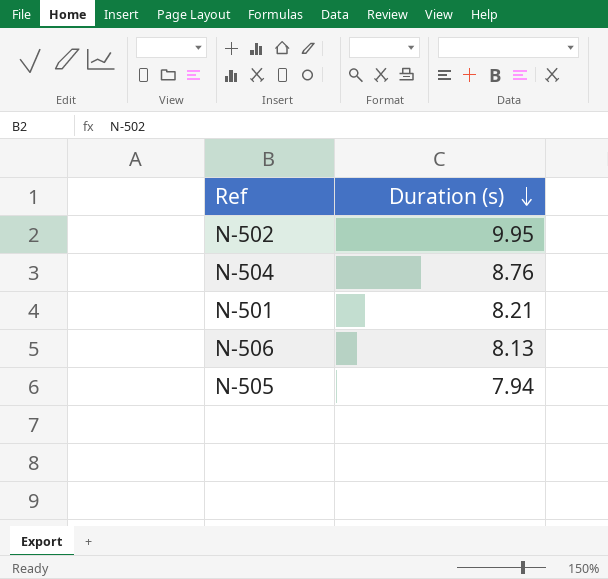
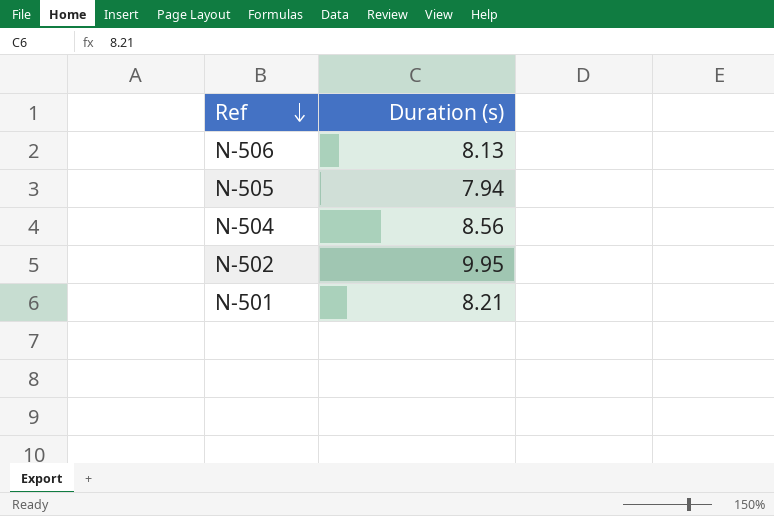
row order: Duration (s) descending -> Ref descending
N-504 | Duration (s): 8.76 -> 8.56

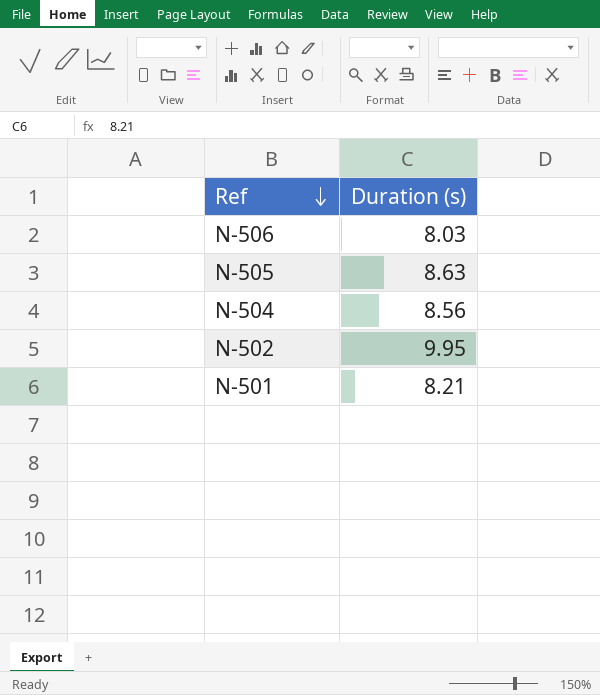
N-506 | Duration (s): 8.13 -> 8.03
N-505 | Duration (s): 7.94 -> 8.63

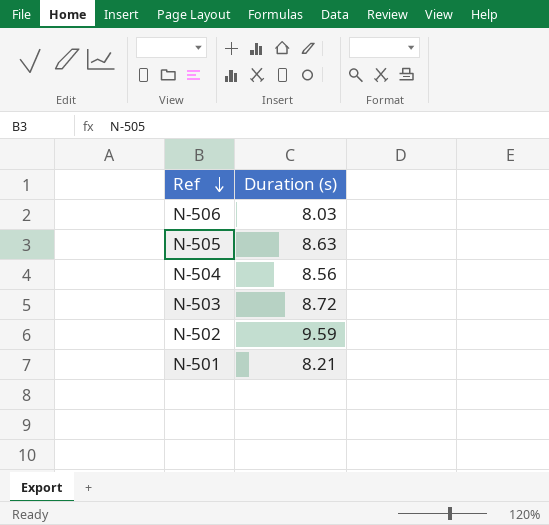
row N-503: none -> 8.72
N-502 | Duration (s): 9.95 -> 9.59

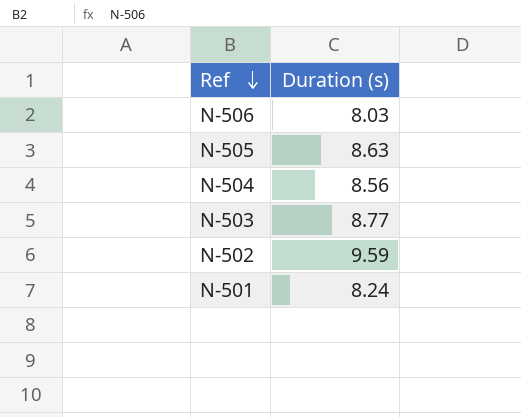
N-503 | Duration (s): 8.72 -> 8.77
N-501 | Duration (s): 8.21 -> 8.24

